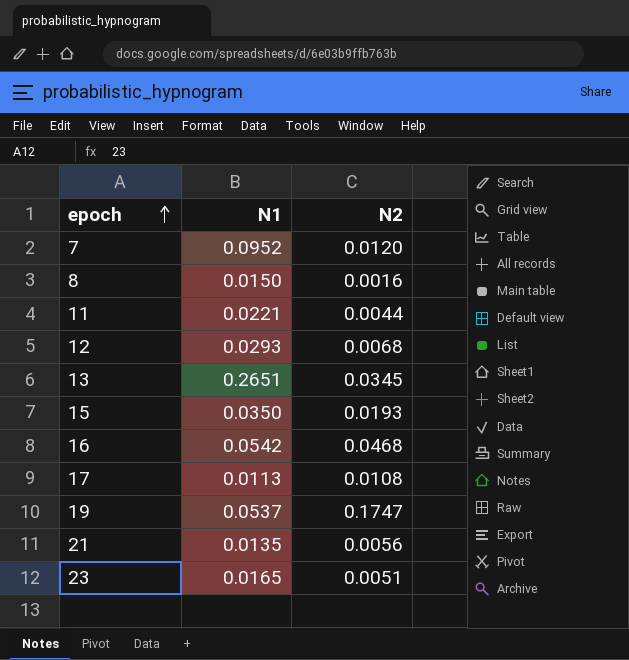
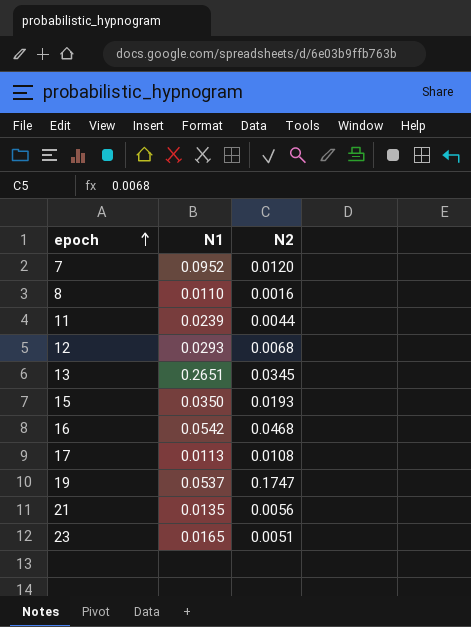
8 | N1: 0.0150 -> 0.0110
11 | N1: 0.0221 -> 0.0239

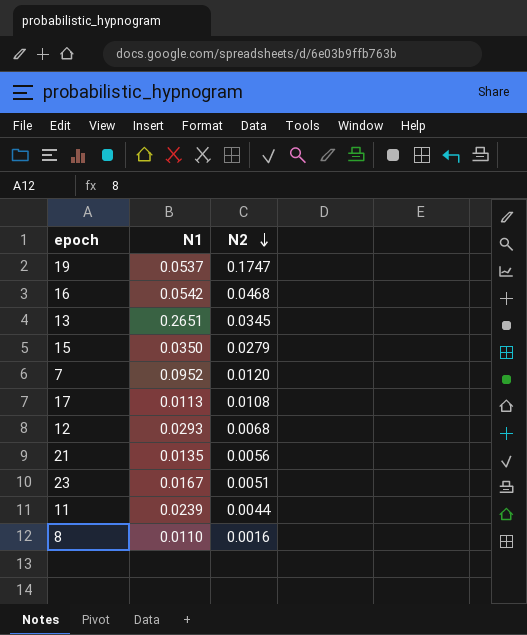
row order: epoch ascending -> N2 descending
15 | N2: 0.0193 -> 0.0279
23 | N1: 0.0165 -> 0.0167

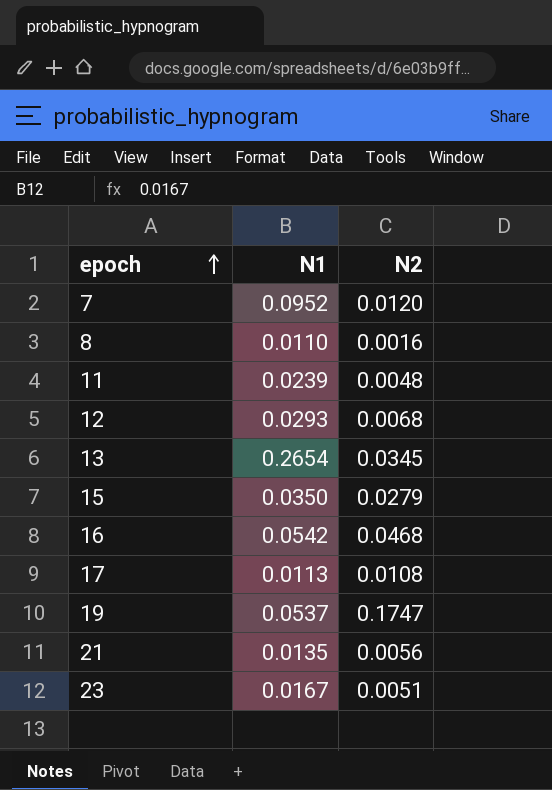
row order: N2 descending -> epoch ascending
11 | N2: 0.0044 -> 0.0048
13 | N1: 0.2651 -> 0.2654

